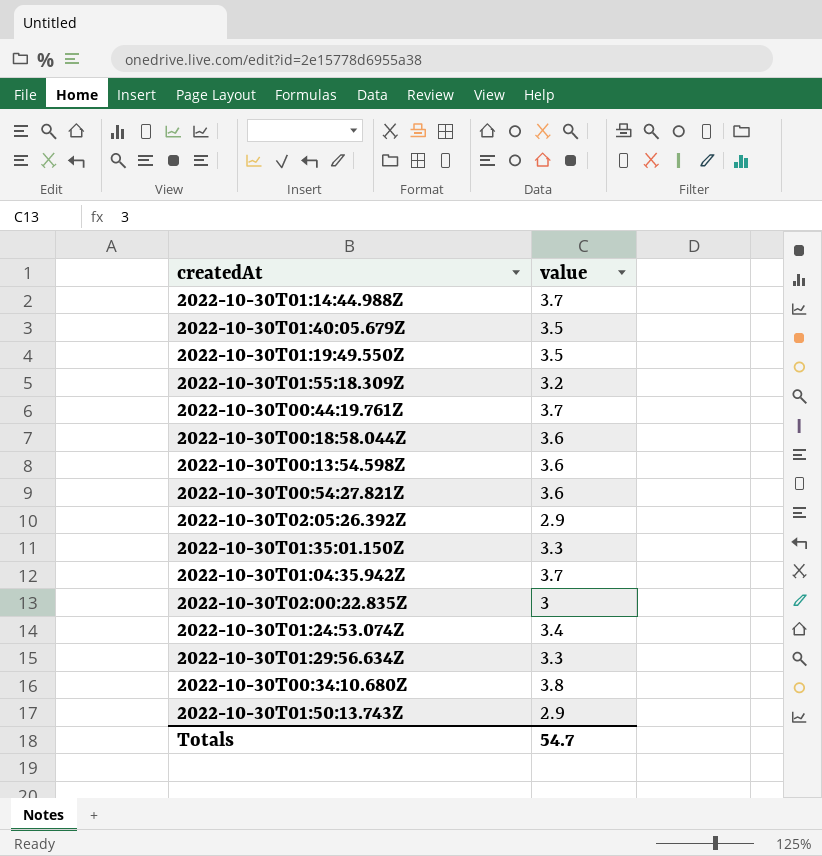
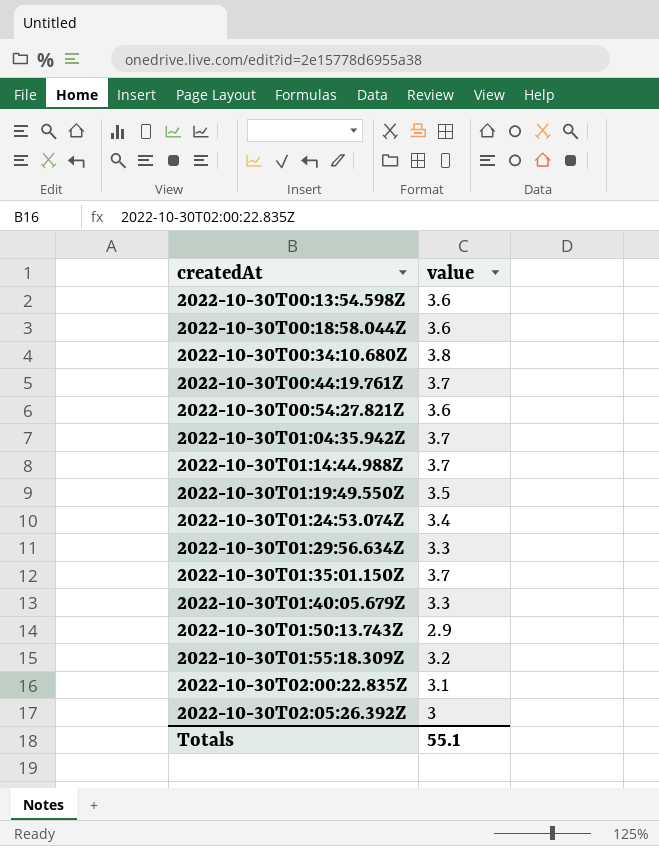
row order: none -> createdAt ascending
2022-10-30T01:35:01.150Z | value: 3.3 -> 3.7
2022-10-30T01:40:05.679Z | value: 3.5 -> 3.3
2022-10-30T02:00:22.835Z | value: 3 -> 3.1
2022-10-30T02:05:26.392Z | value: 2.9 -> 3
Totals | value: 54.7 -> 55.1

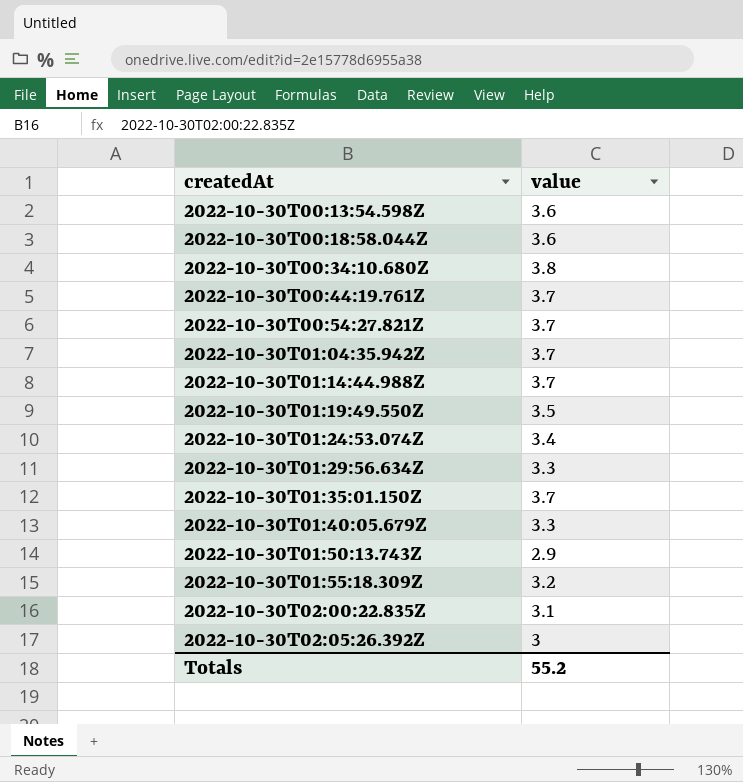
2022-10-30T00:54:27.821Z | value: 3.6 -> 3.7
Totals | value: 55.1 -> 55.2

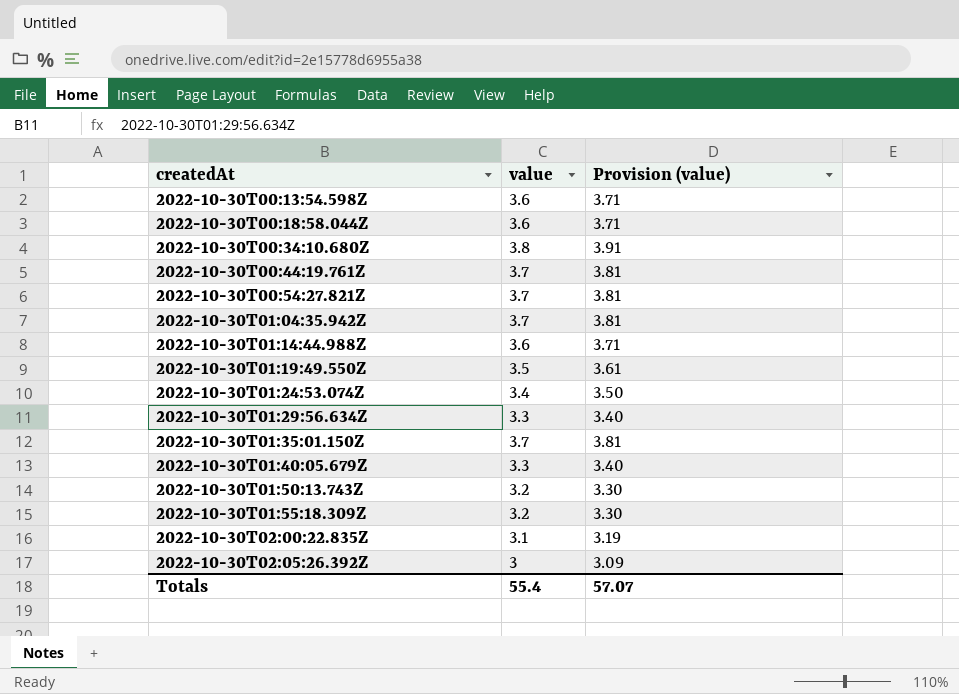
column Provision (value) | formula: none -> [value] * 1.03
2022-10-30T01:14:44.988Z | value: 3.7 -> 3.6
2022-10-30T01:50:13.743Z | value: 2.9 -> 3.2
Totals | value: 55.2 -> 55.4

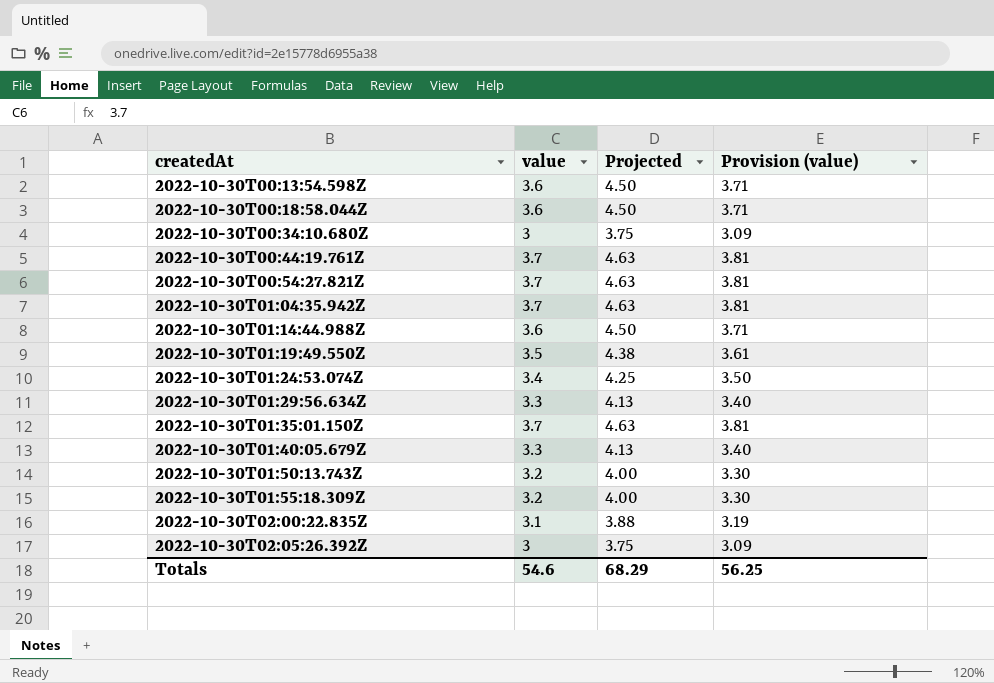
column Projected | formula: none -> [value] * 1.25
2022-10-30T00:34:10.680Z | value: 3.8 -> 3
2022-10-30T00:34:10.680Z | Provision (value): 3.91 -> 3.09
Totals | value: 55.4 -> 54.6
Totals | Provision (value): 57.07 -> 56.25

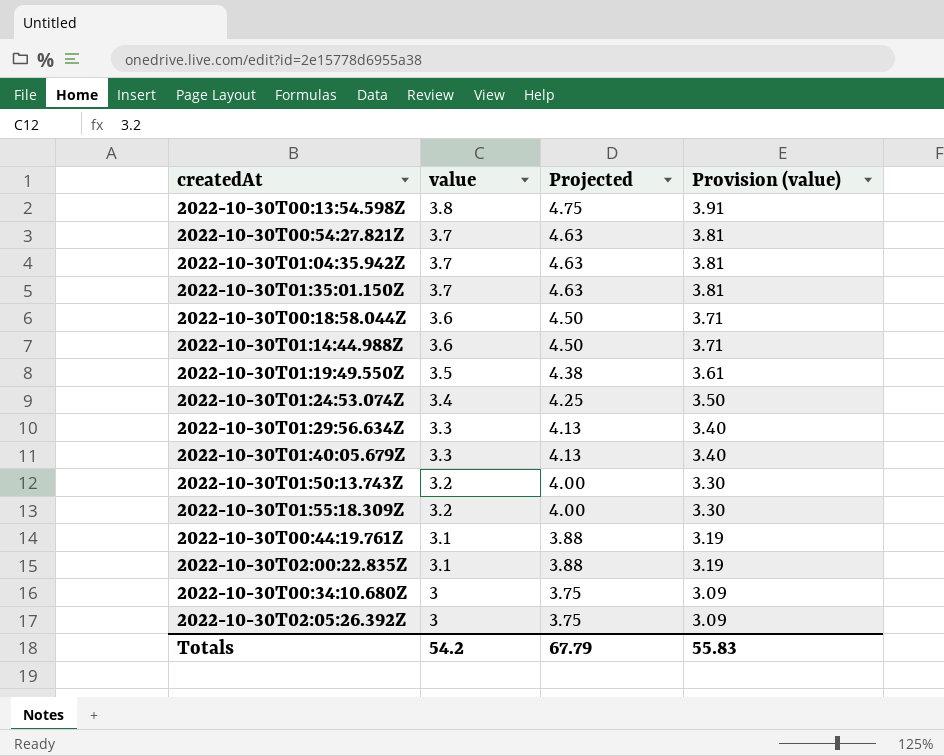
row order: createdAt ascending -> value descending
2022-10-30T00:13:54.598Z | value: 3.6 -> 3.8
2022-10-30T00:13:54.598Z | Projected: 4.50 -> 4.75
2022-10-30T00:13:54.598Z | Provision (value): 3.71 -> 3.91
2022-10-30T00:44:19.761Z | value: 3.7 -> 3.1
2022-10-30T00:44:19.761Z | Projected: 4.63 -> 3.88
2022-10-30T00:44:19.761Z | Provision (value): 3.81 -> 3.19
Totals | value: 54.6 -> 54.2
Totals | Projected: 68.29 -> 67.79
Totals | Provision (value): 56.25 -> 55.83

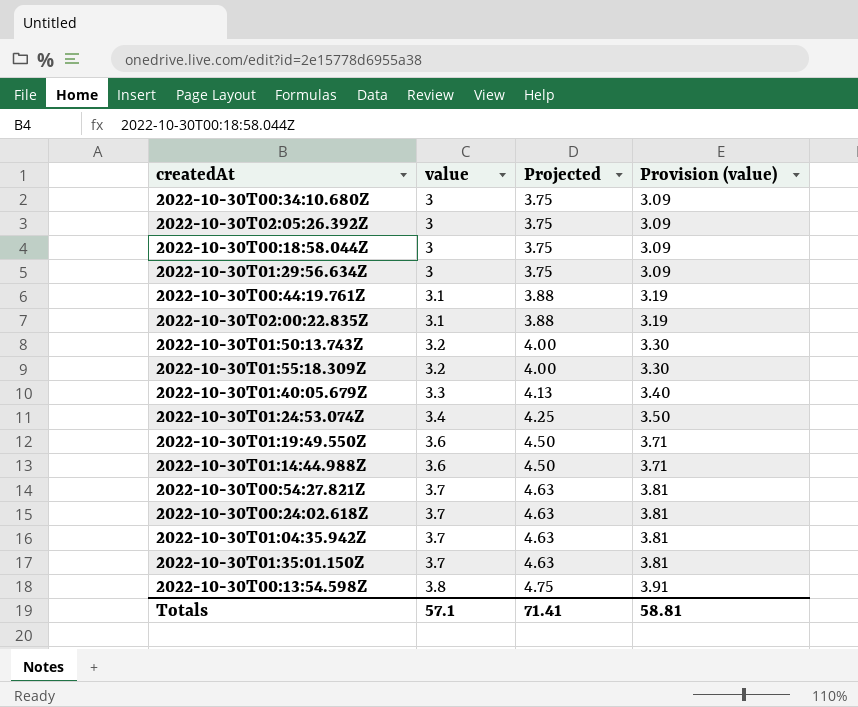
row order: value descending -> value ascending
2022-10-30T00:18:58.044Z | value: 3.6 -> 3
2022-10-30T00:18:58.044Z | Projected: 4.50 -> 3.75
2022-10-30T00:18:58.044Z | Provision (value): 3.71 -> 3.09
2022-10-30T01:29:56.634Z | value: 3.3 -> 3
2022-10-30T01:29:56.634Z | Projected: 4.13 -> 3.75
2022-10-30T01:29:56.634Z | Provision (value): 3.40 -> 3.09
2022-10-30T01:19:49.550Z | value: 3.5 -> 3.6
2022-10-30T01:19:49.550Z | Projected: 4.38 -> 4.50
2022-10-30T01:19:49.550Z | Provision (value): 3.61 -> 3.71
row 2022-10-30T00:24:02.618Z: none -> 3.7 | 4.63 | 3.81
Totals | value: 54.2 -> 57.1
Totals | Projected: 67.79 -> 71.41
Totals | Provision (value): 55.83 -> 58.81

